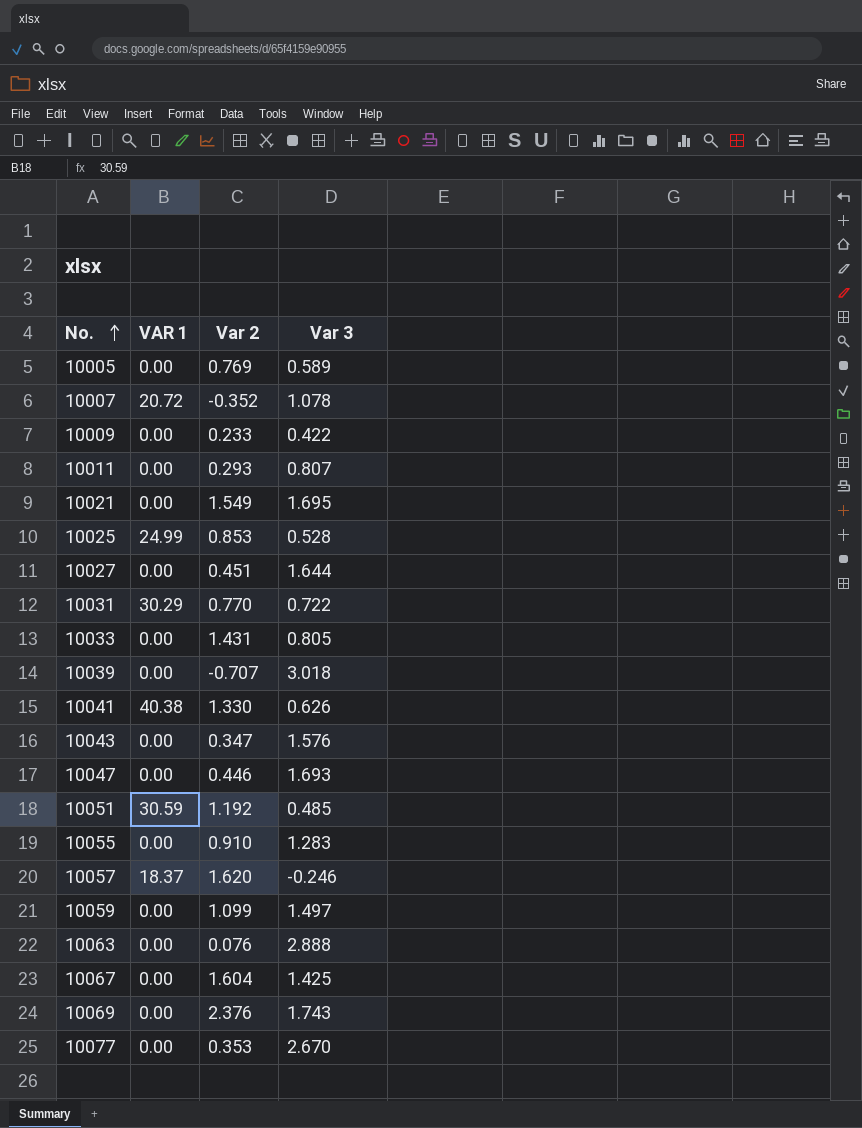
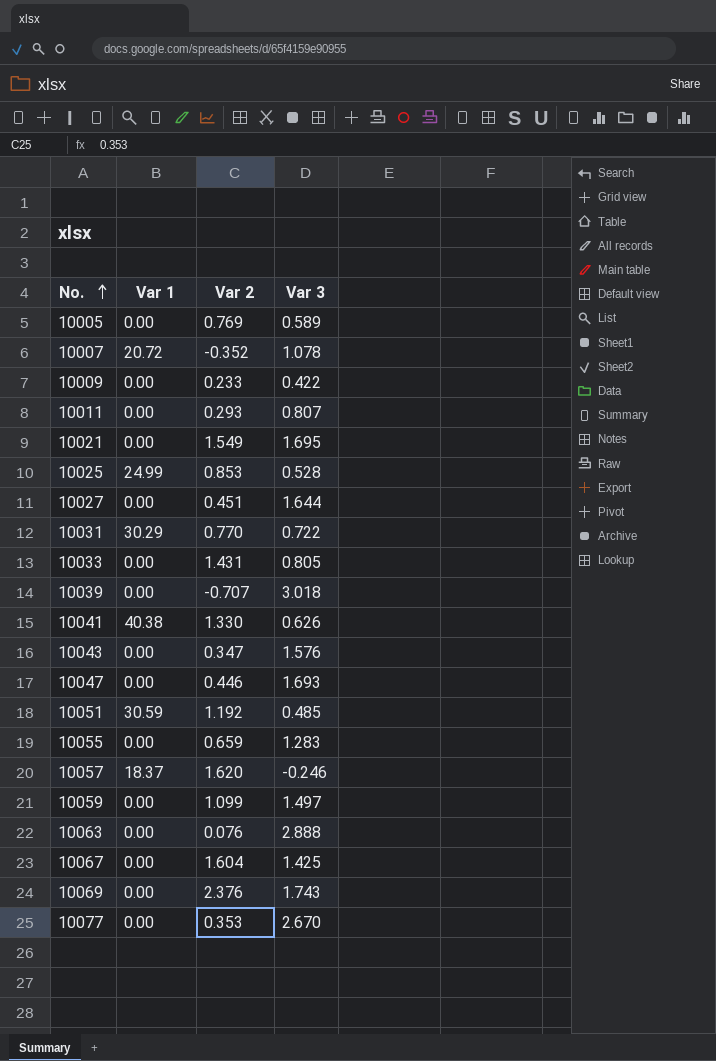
column name: VAR 1 -> Var 1
10055 | Var 2: 0.910 -> 0.659

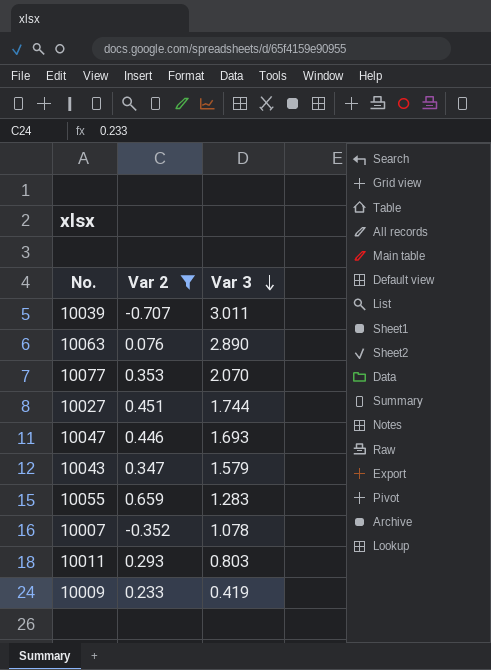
filter: none -> Var 2 <= 0.659
row order: No. ascending -> Var 3 descending
column Var 1 | position: 2 -> none
10039 | Var 3: 3.018 -> 3.011
10063 | Var 3: 2.888 -> 2.890
10077 | Var 3: 2.670 -> 2.070
10027 | Var 3: 1.644 -> 1.744
10043 | Var 3: 1.576 -> 1.579
10011 | Var 3: 0.807 -> 0.803
10009 | Var 3: 0.422 -> 0.419

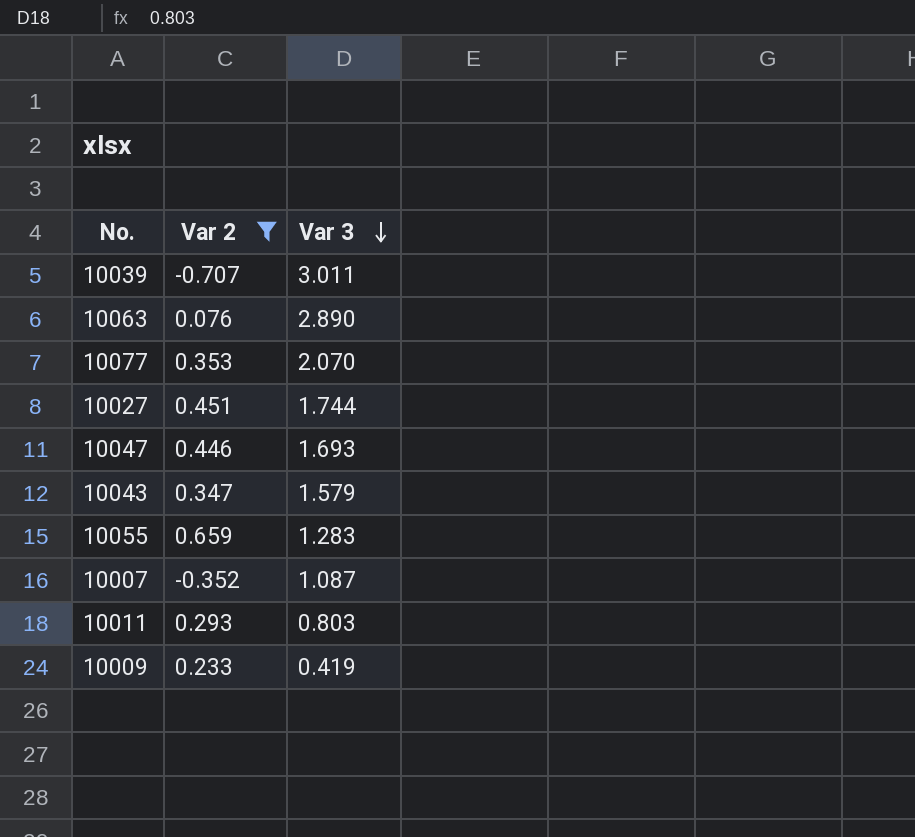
10007 | Var 3: 1.078 -> 1.087

